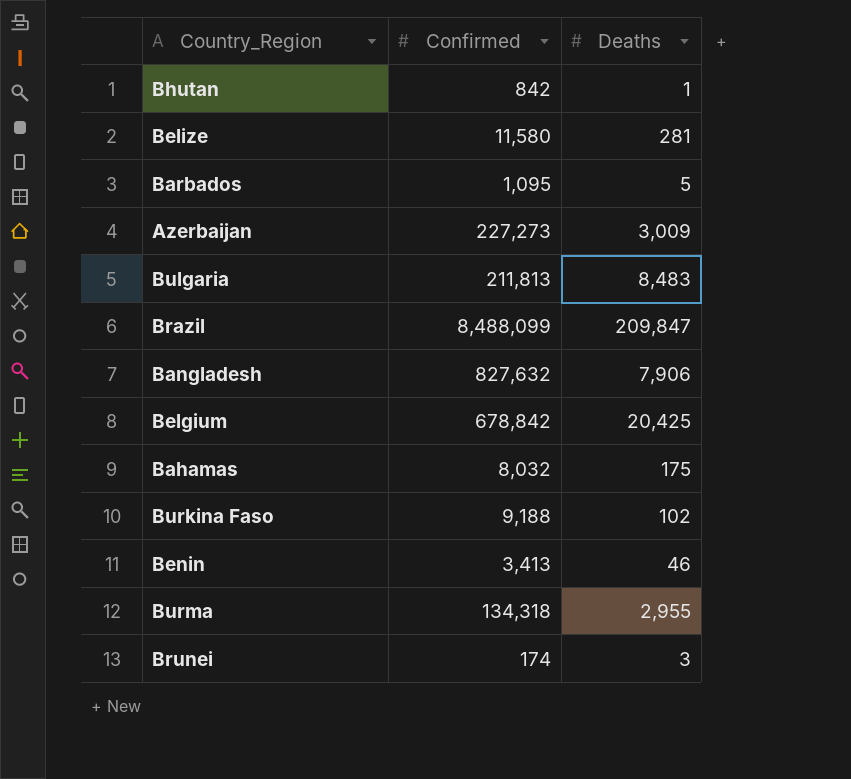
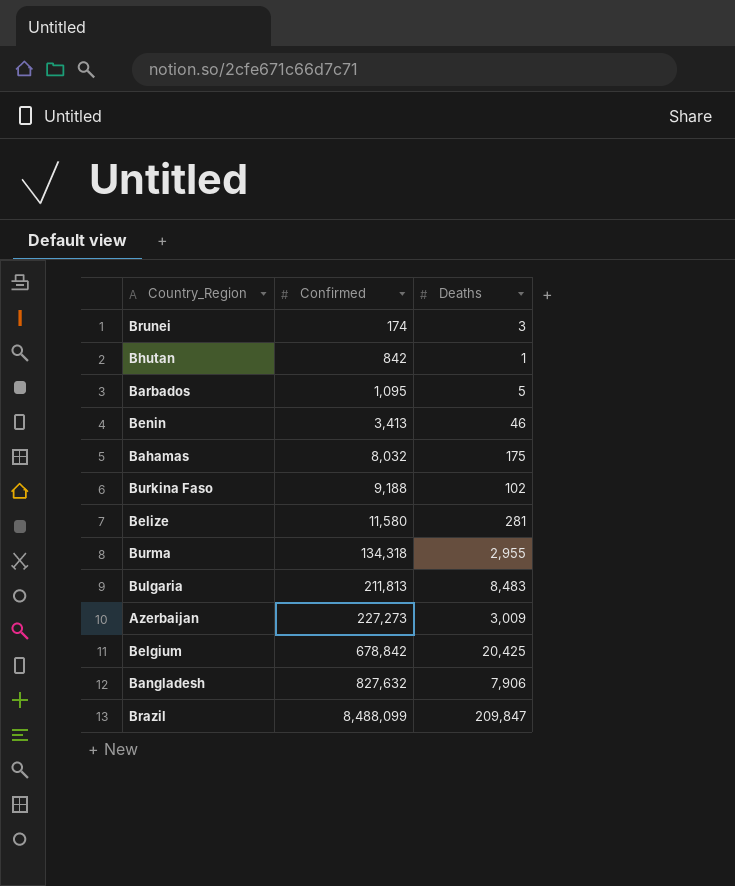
row order: none -> Confirmed ascending

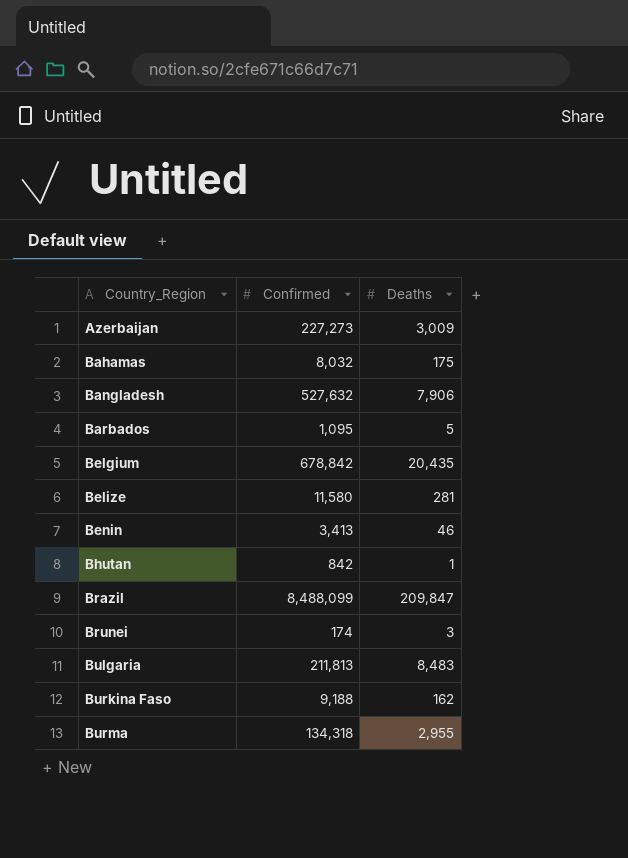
row order: Confirmed ascending -> Country_Region ascending
Bangladesh | Confirmed: 827,632 -> 527,632
Belgium | Deaths: 20,425 -> 20,435
Burkina Faso | Deaths: 102 -> 162

